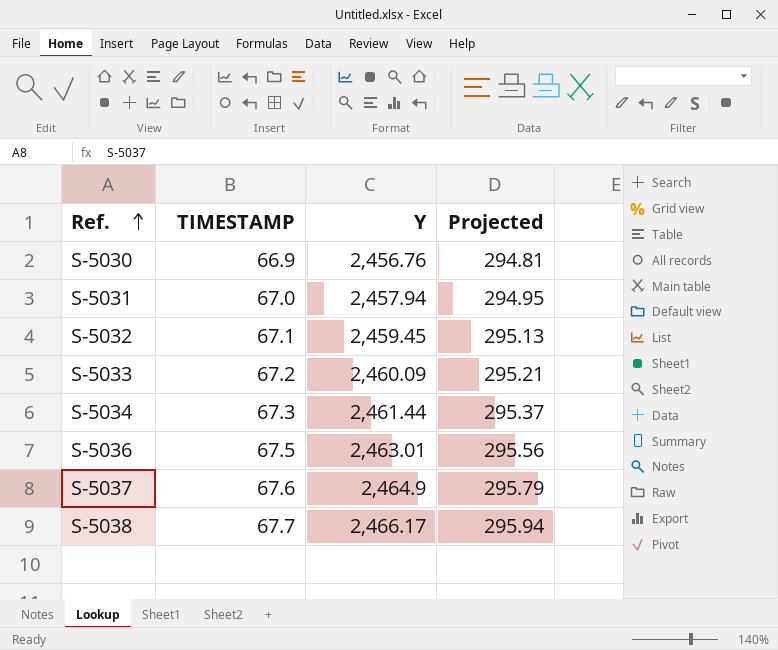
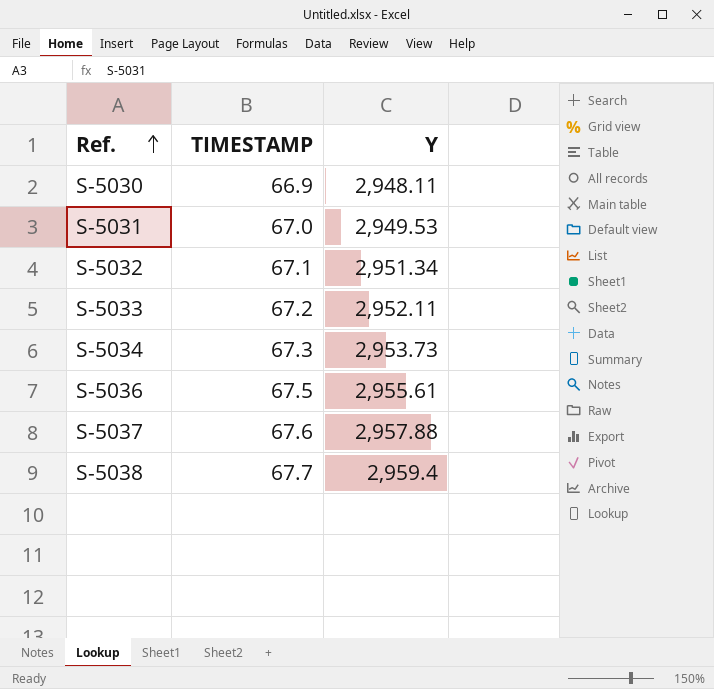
column Projected | formula: [Y] * 0.12 -> none
S-5030 | Y: 2,456.76 -> 2,948.11
S-5031 | Y: 2,457.94 -> 2,949.53
S-5032 | Y: 2,459.45 -> 2,951.34
S-5033 | Y: 2,460.09 -> 2,952.11
S-5034 | Y: 2,461.44 -> 2,953.73
S-5036 | Y: 2,463.01 -> 2,955.61
S-5037 | Y: 2,464.9 -> 2,957.88
S-5038 | Y: 2,466.17 -> 2,959.4

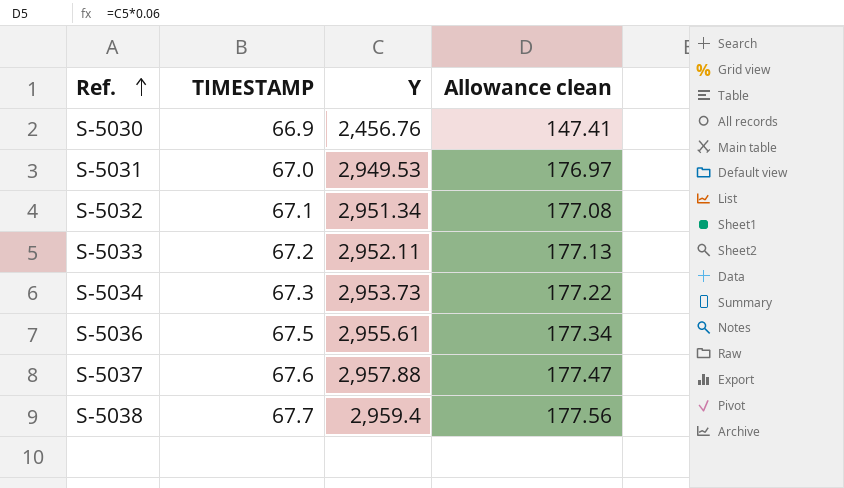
column Allowance clean | formula: none -> [Y] * 0.06
S-5030 | Y: 2,948.11 -> 2,456.76

